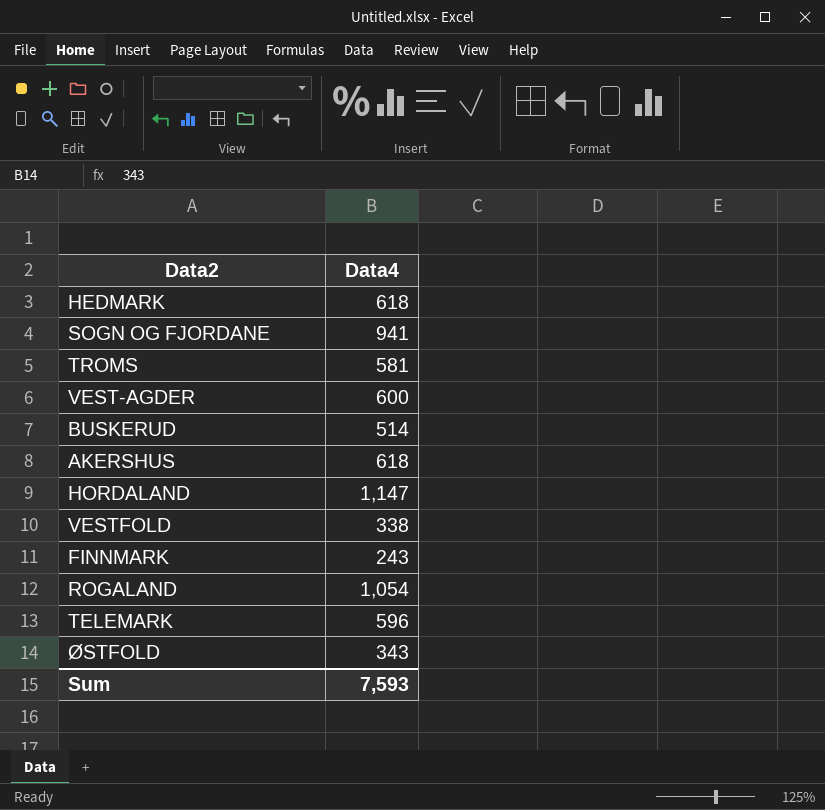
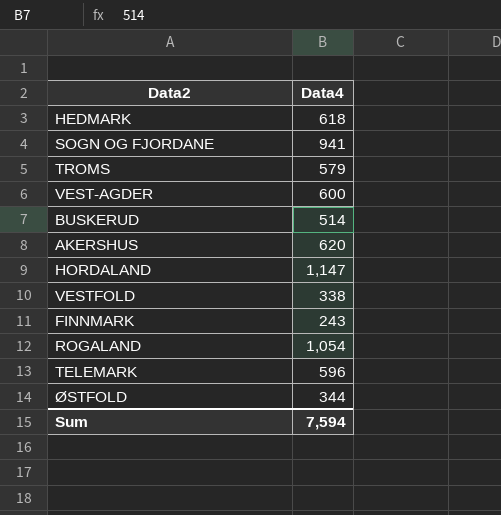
TROMS | Data4: 581 -> 579
AKERSHUS | Data4: 618 -> 620
ØSTFOLD | Data4: 343 -> 344
Sum | Data4: 7,593 -> 7,594

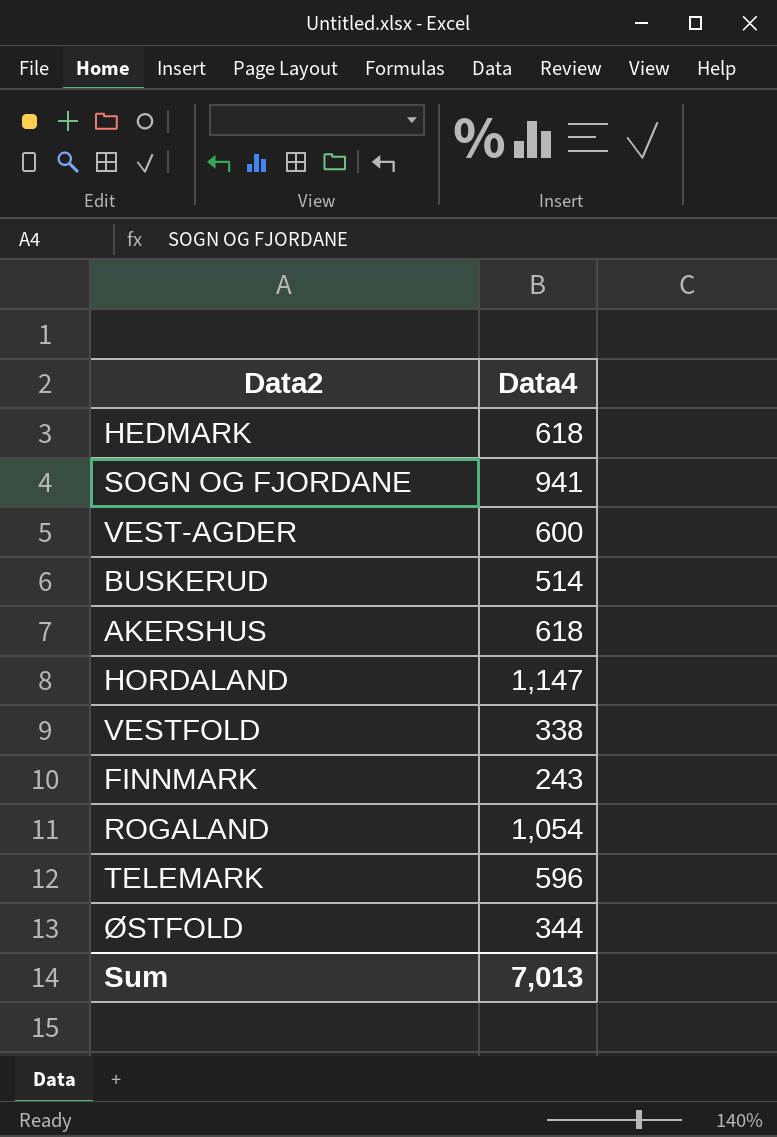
row TROMS: 579 -> none
AKERSHUS | Data4: 620 -> 618
Sum | Data4: 7,594 -> 7,013

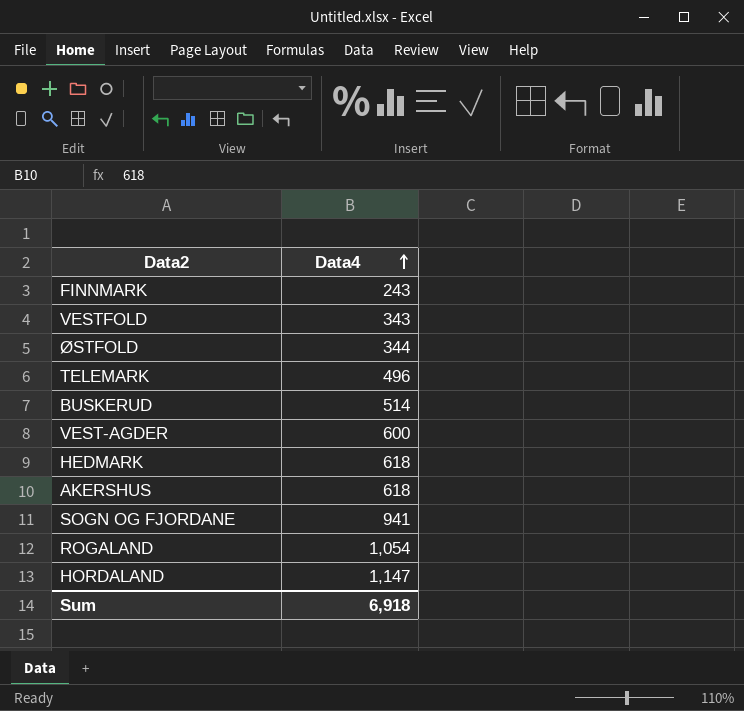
row order: none -> Data4 ascending
VESTFOLD | Data4: 338 -> 343
TELEMARK | Data4: 596 -> 496
Sum | Data4: 7,013 -> 6,918

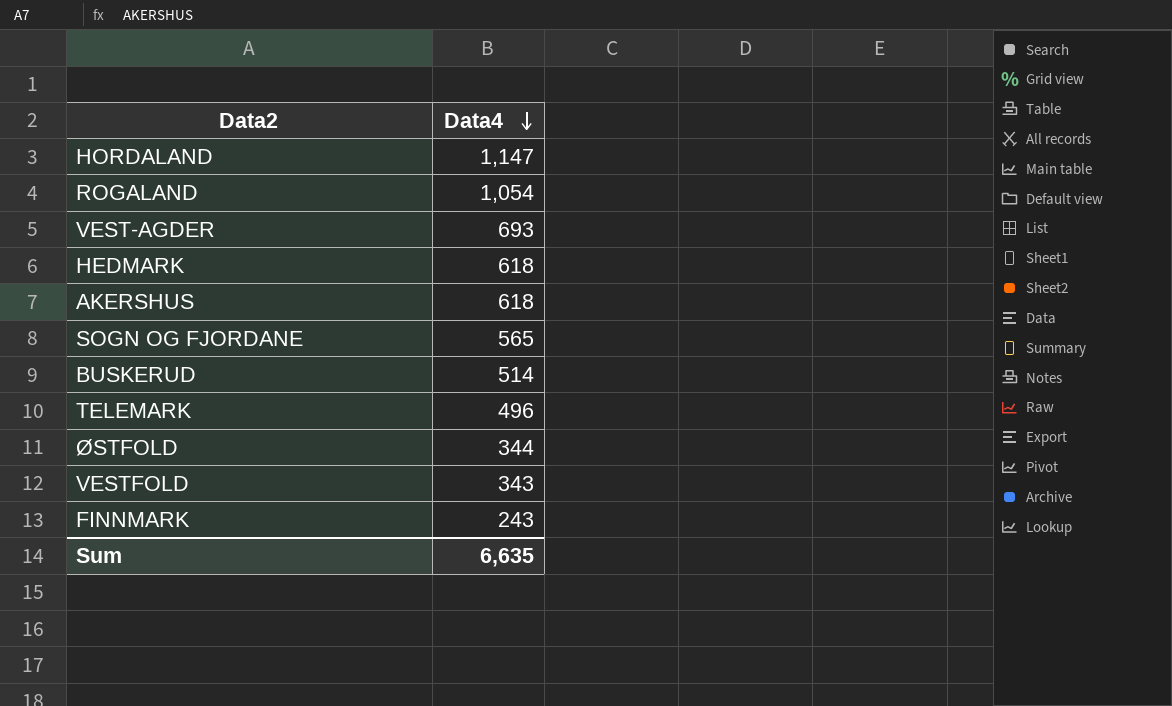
row order: Data4 ascending -> Data4 descending
VEST-AGDER | Data4: 600 -> 693
SOGN OG FJORDANE | Data4: 941 -> 565
Sum | Data4: 6,918 -> 6,635

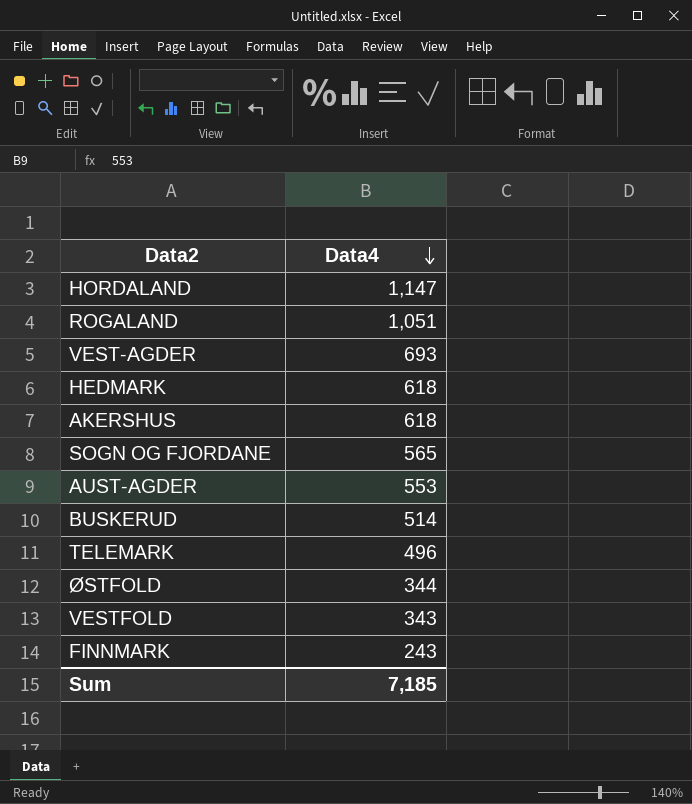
ROGALAND | Data4: 1,054 -> 1,051
row AUST-AGDER: none -> 553
Sum | Data4: 6,635 -> 7,185

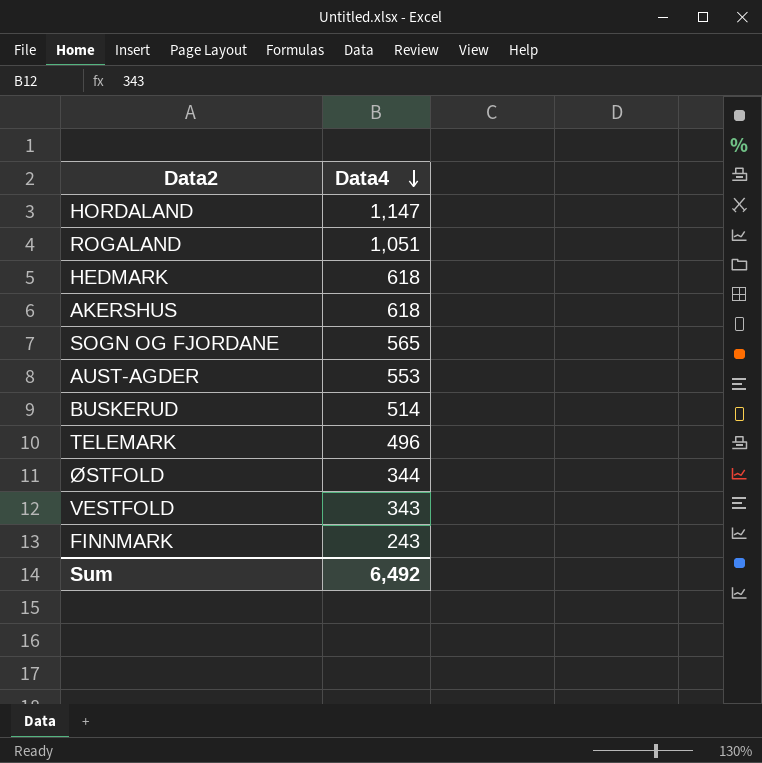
row VEST-AGDER: 693 -> none
Sum | Data4: 7,185 -> 6,492

